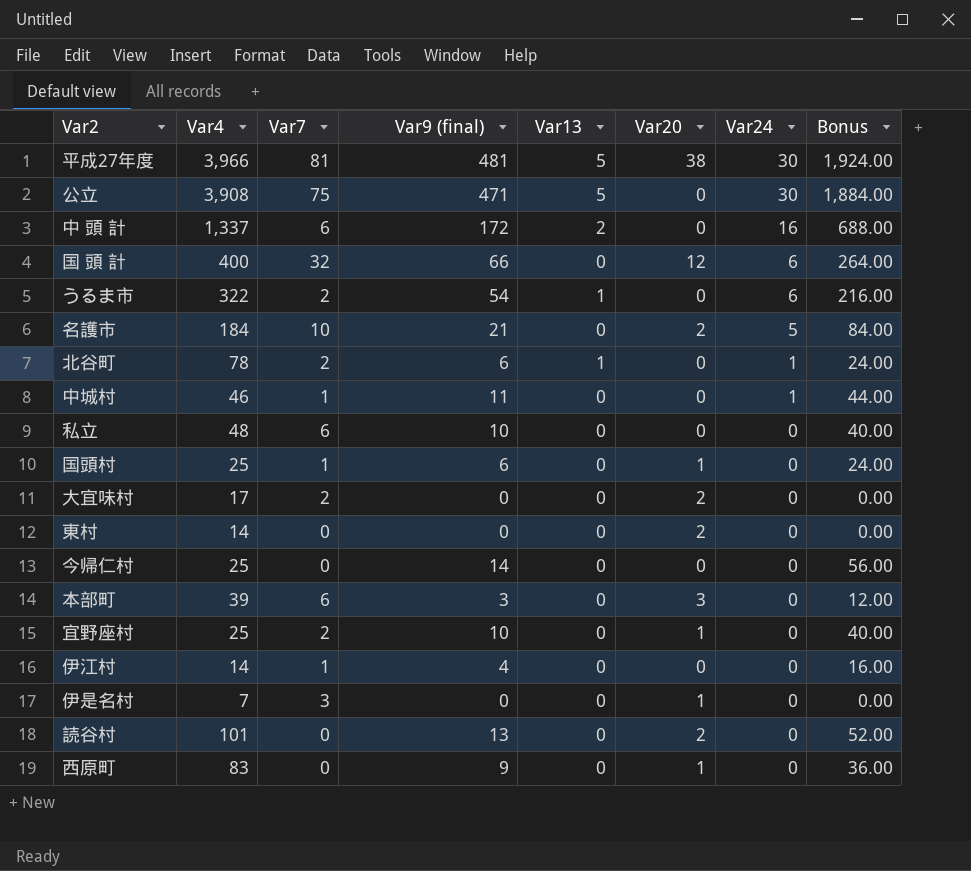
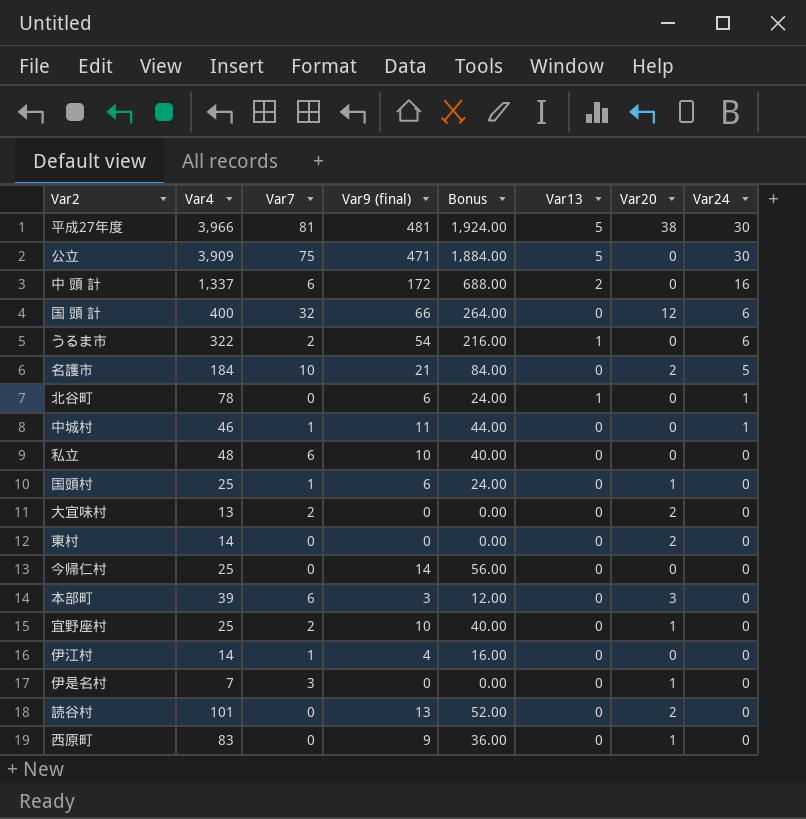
column Bonus | position: 8 -> 5
公立 | Var4: 3,908 -> 3,909
北谷町 | Var7: 2 -> 0
大宜味村 | Var4: 17 -> 13

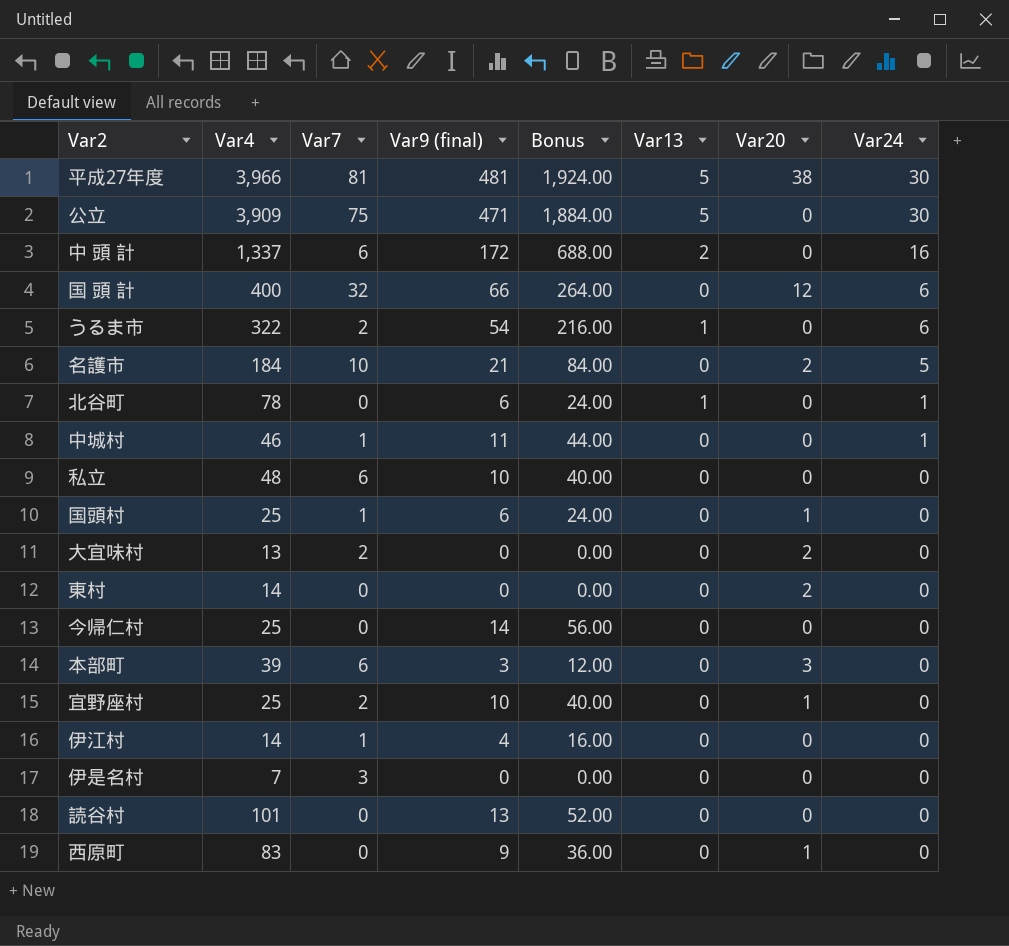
伊是名村 | Var20: 1 -> 0
読谷村 | Var20: 2 -> 0

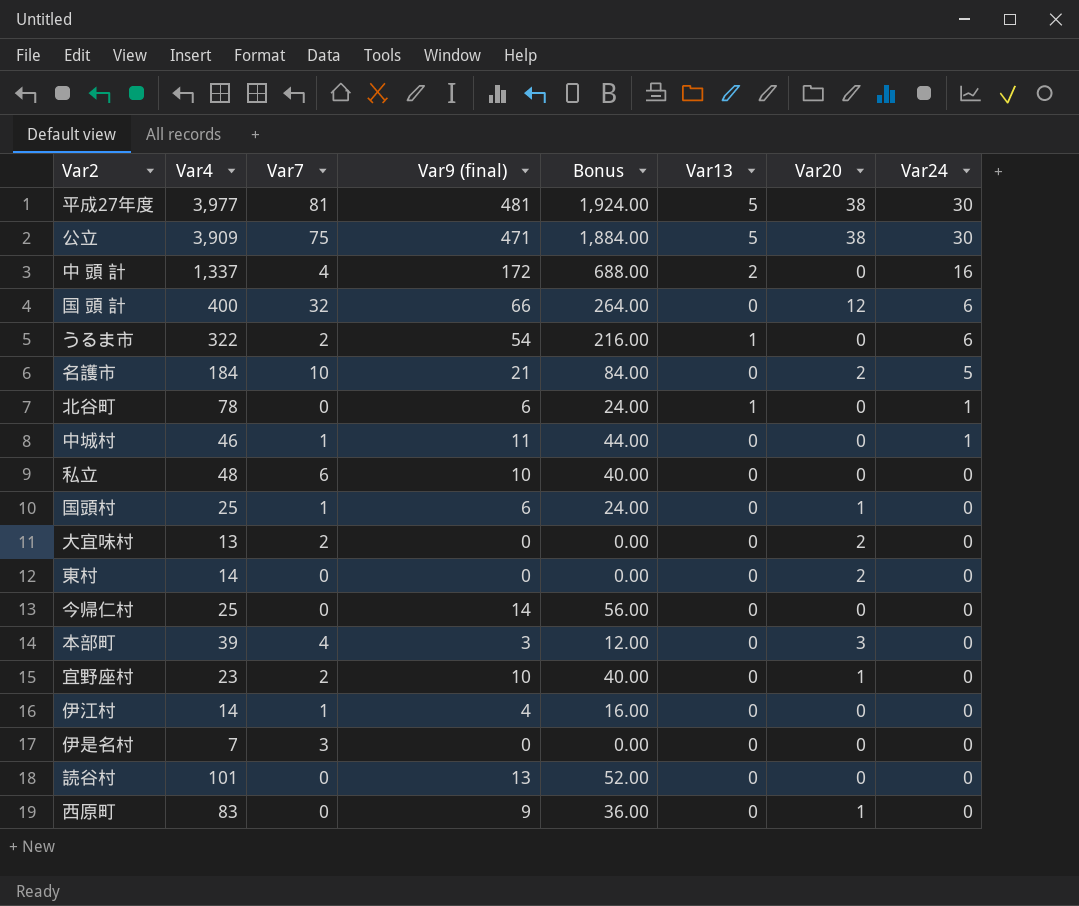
平成27年度 | Var4: 3,966 -> 3,977
公立 | Var20: 0 -> 38
中 頭 計 | Var7: 6 -> 4
本部町 | Var7: 6 -> 4
宜野座村 | Var4: 25 -> 23

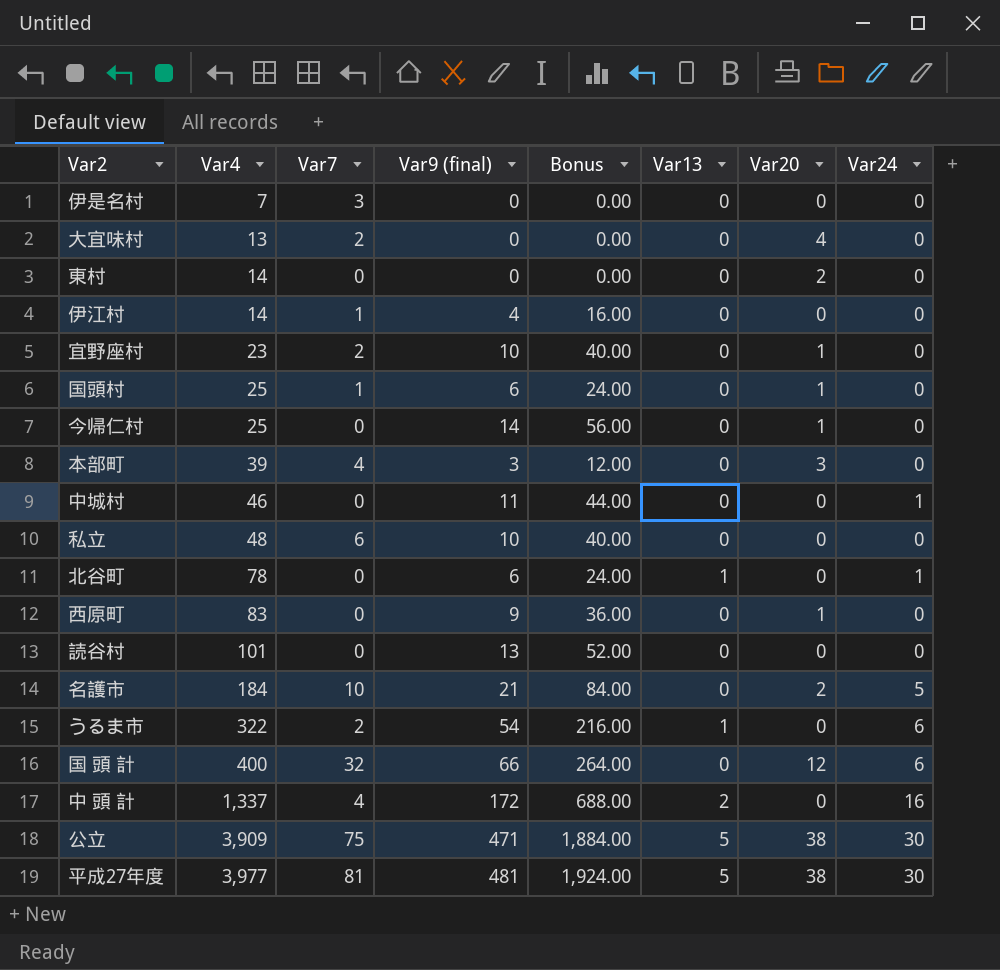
row order: Var24 descending -> Var4 ascending
大宜味村 | Var20: 2 -> 4
今帰仁村 | Var20: 0 -> 1
中城村 | Var7: 1 -> 0

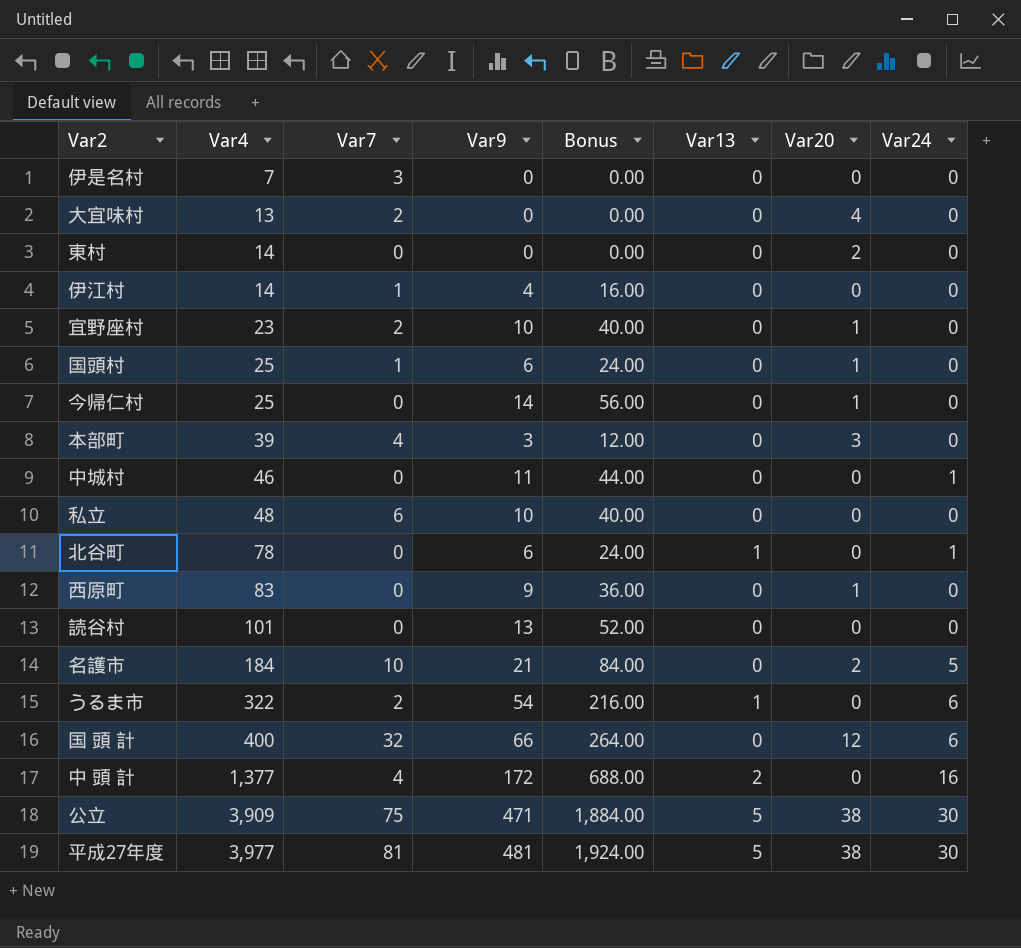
column name: Var9 (final) -> Var9
中 頭 計 | Var4: 1,337 -> 1,377

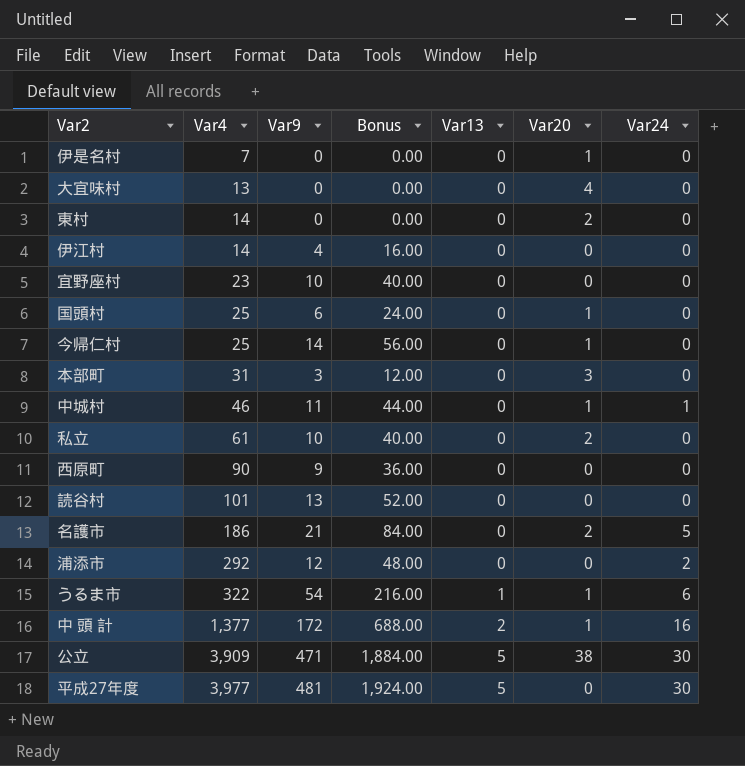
column Var7 | position: 3 -> none
row 北谷町: 78 | 0 | 6 | 24.00 | 1 | 0 | 1 -> none
row 国 頭 計: 400 | 32 | 66 | 264.00 | 0 | 12 | 6 -> none
伊是名村 | Var20: 0 -> 1
宜野座村 | Var20: 1 -> 0
本部町 | Var4: 39 -> 31
中城村 | Var20: 0 -> 1
私立 | Var4: 48 -> 61
私立 | Var20: 0 -> 2
西原町 | Var4: 83 -> 90
西原町 | Var20: 1 -> 0
名護市 | Var4: 184 -> 186
row 浦添市: none -> 292 | 12 | 48.00 | 0 | 0 | 2
うるま市 | Var20: 0 -> 1
中 頭 計 | Var20: 0 -> 1
平成27年度 | Var20: 38 -> 0

